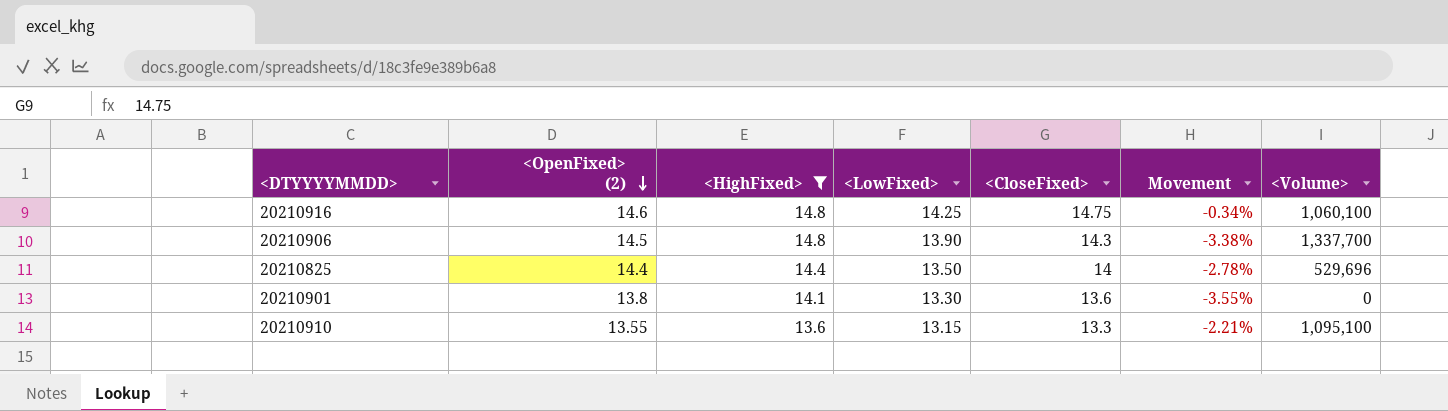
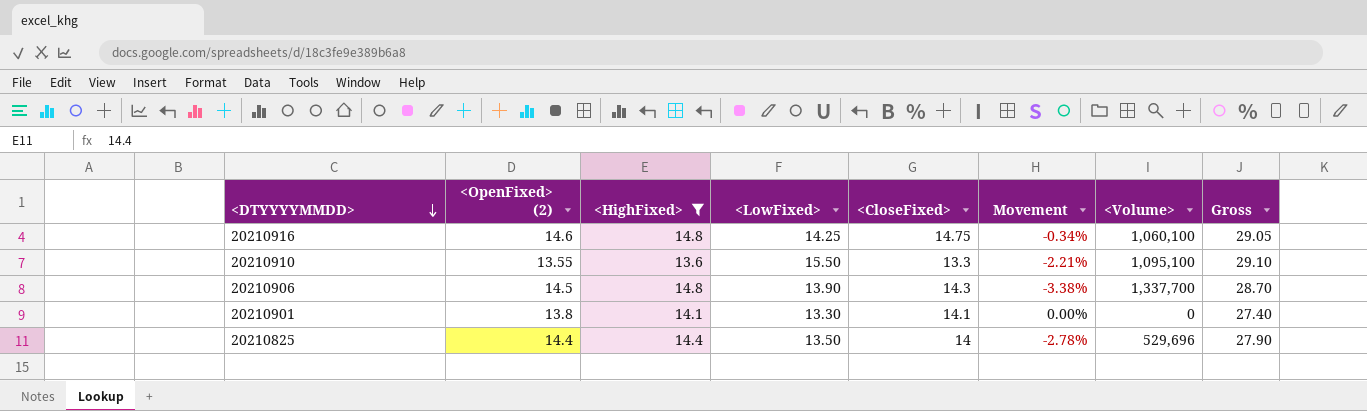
row order: <OpenFixed> (2) descending -> <DTYYYYMMDD> descending
column Gross | formula: none -> [<HighFixed>] + [<LowFixed>]
20210910 | <LowFixed>: 13.15 -> 15.50
20210901 | <CloseFixed>: 13.6 -> 14.1
20210901 | Movement: -3.55% -> 0.00%

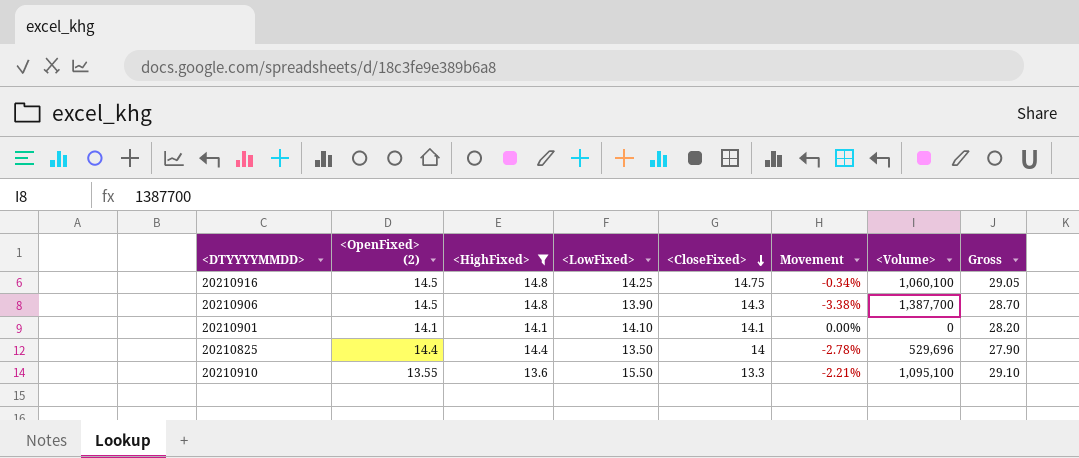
row order: <DTYYYYMMDD> descending -> <CloseFixed> descending
20210916 | <OpenFixed> (2): 14.6 -> 14.5
20210906 | <Volume>: 1,337,700 -> 1,387,700
20210901 | <OpenFixed> (2): 13.8 -> 14.1
20210901 | <LowFixed>: 13.30 -> 14.10
20210901 | Gross: 27.40 -> 28.20

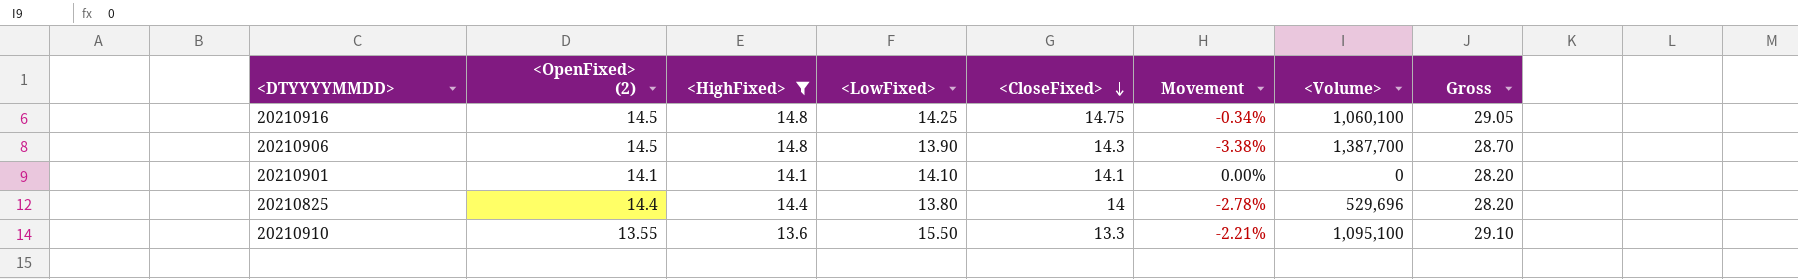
20210825 | <LowFixed>: 13.50 -> 13.80
20210825 | Gross: 27.90 -> 28.20

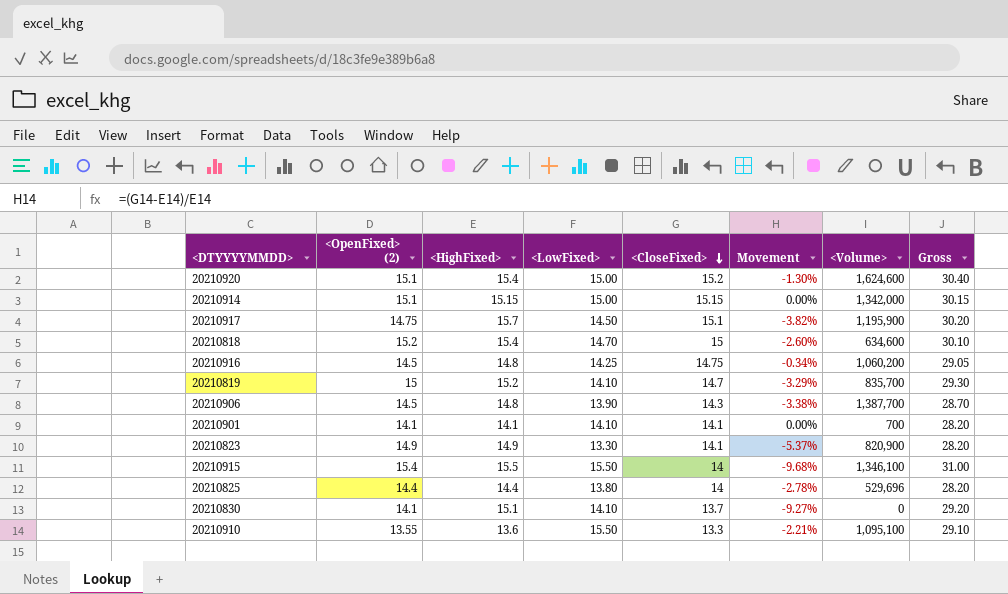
filter: <HighFixed> <= 14.8 -> none
20210916 | <Volume>: 1,060,100 -> 1,060,200
20210901 | <Volume>: 0 -> 700

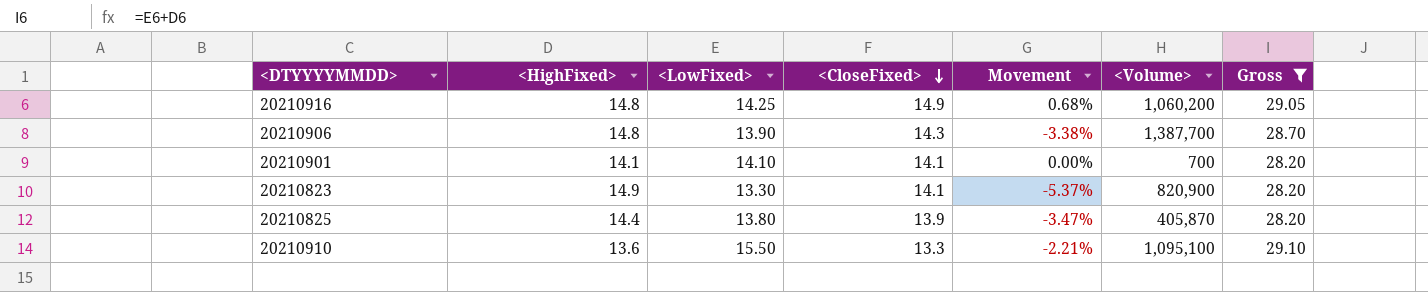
filter: none -> Gross <= 29.10
column <OpenFixed> (2) | position: 2 -> none
20210916 | <CloseFixed>: 14.75 -> 14.9
20210916 | Movement: -0.34% -> 0.68%
20210825 | <CloseFixed>: 14 -> 13.9
20210825 | Movement: -2.78% -> -3.47%
20210825 | <Volume>: 529,696 -> 405,870

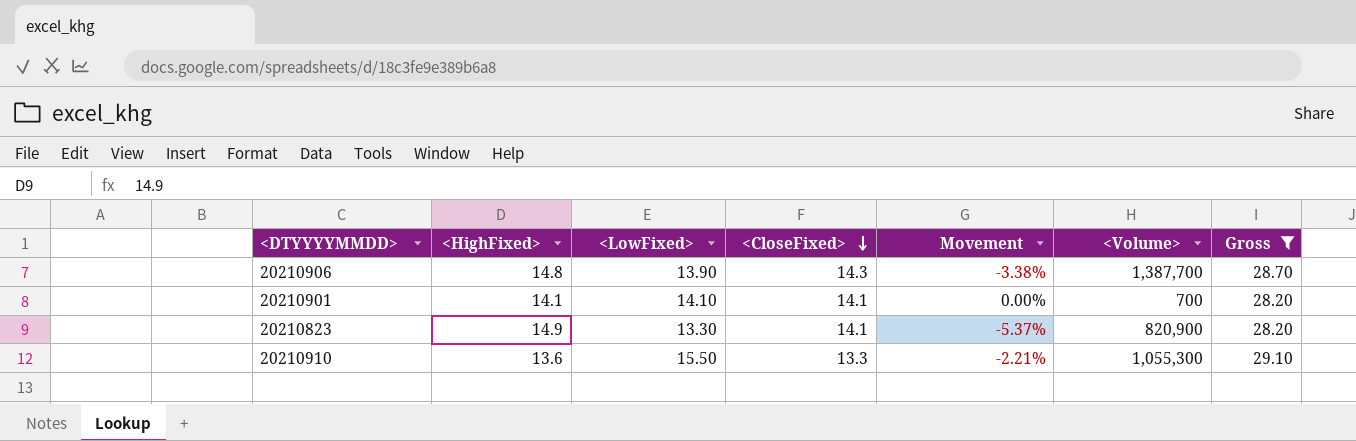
row 20210916: 14.8 | 14.25 | 14.9 | 0.68% | 1,060,200 | 29.05 -> none
row 20210825: 14.4 | 13.80 | 13.9 | -3.47% | 405,870 | 28.20 -> none
20210910 | <Volume>: 1,095,100 -> 1,055,300

